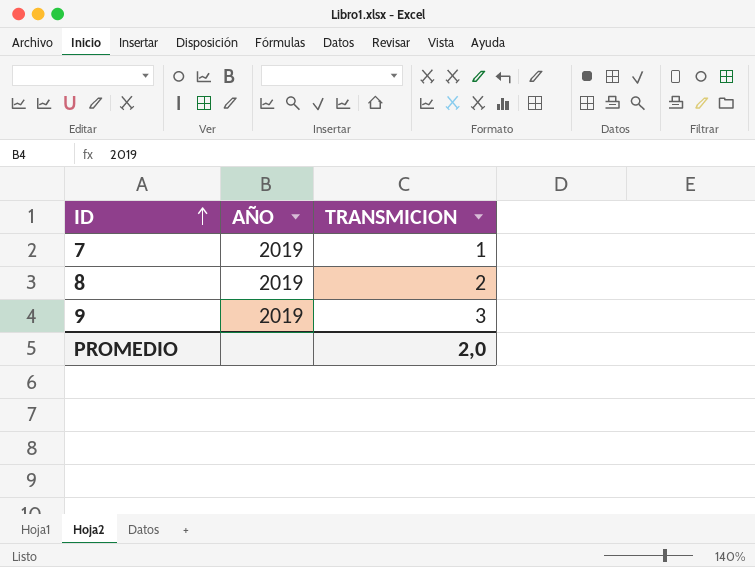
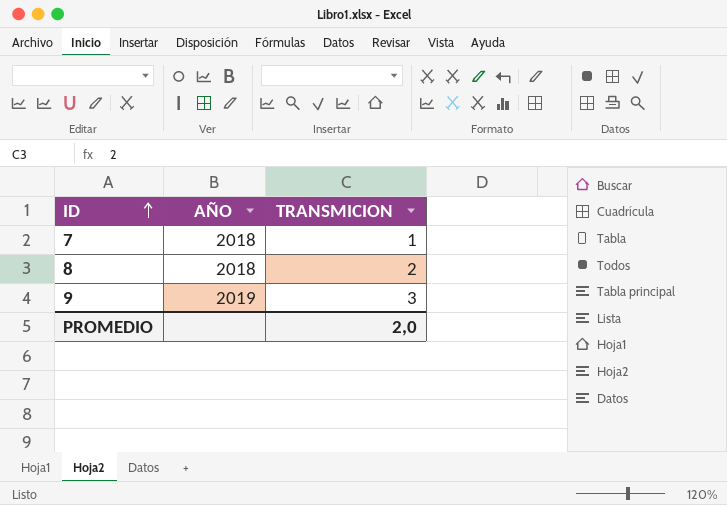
7 | AÑO: 2019 -> 2018
8 | AÑO: 2019 -> 2018

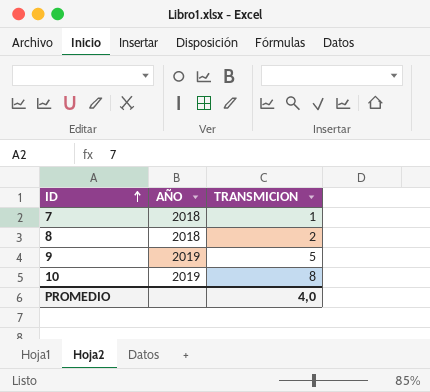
9 | TRANSMICION: 3 -> 5
row 10: none -> 2019 | 8
PROMEDIO | TRANSMICION: 2,0 -> 4,0

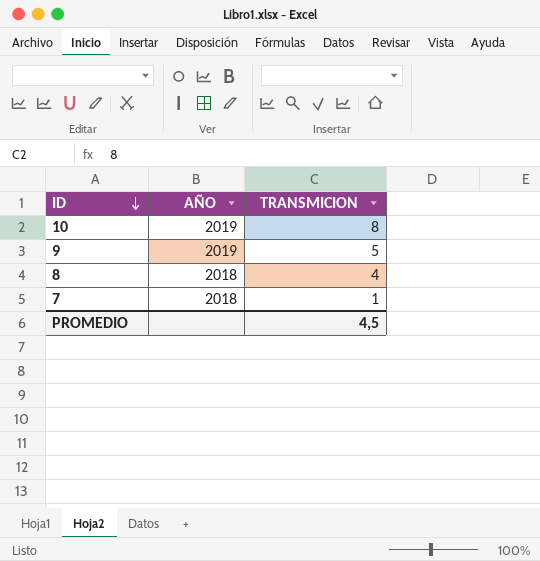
row order: ID ascending -> ID descending
8 | TRANSMICION: 2 -> 4
PROMEDIO | TRANSMICION: 4,0 -> 4,5

